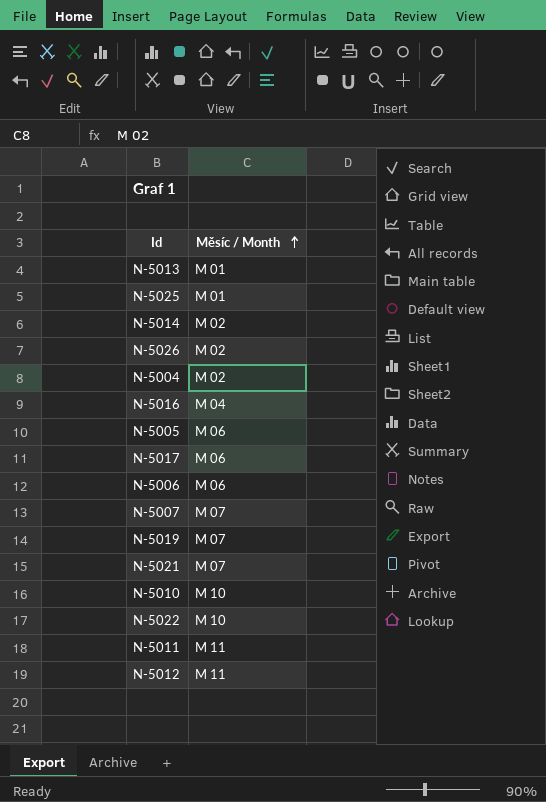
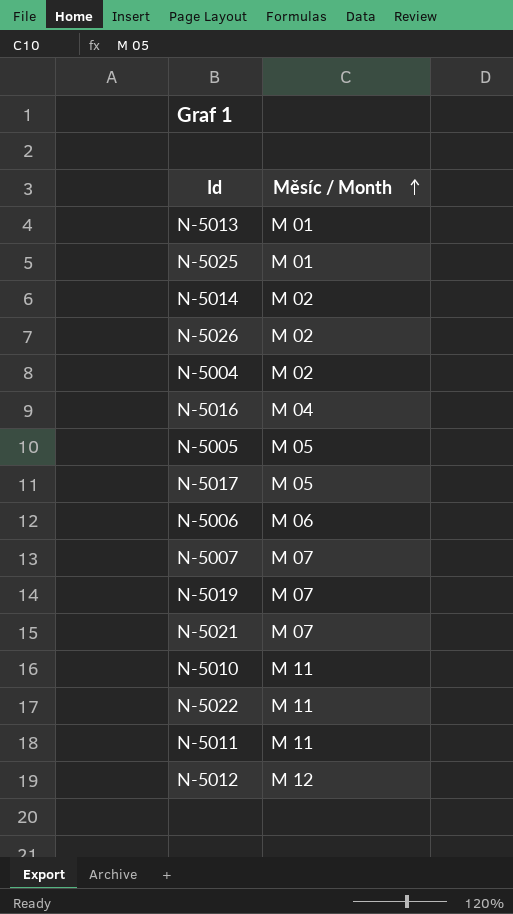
N-5005 | Měsíc / Month: M 06 -> M 05
N-5017 | Měsíc / Month: M 06 -> M 05
N-5010 | Měsíc / Month: M 10 -> M 11
N-5022 | Měsíc / Month: M 10 -> M 11
N-5012 | Měsíc / Month: M 11 -> M 12

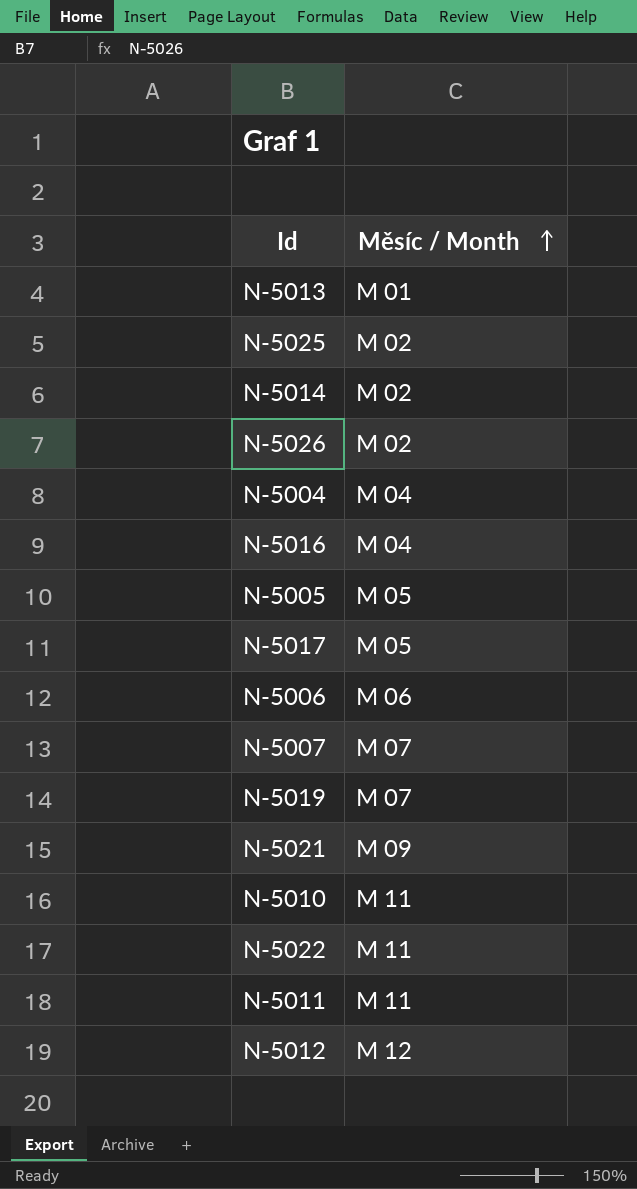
N-5025 | Měsíc / Month: M 01 -> M 02
N-5004 | Měsíc / Month: M 02 -> M 04
N-5021 | Měsíc / Month: M 07 -> M 09

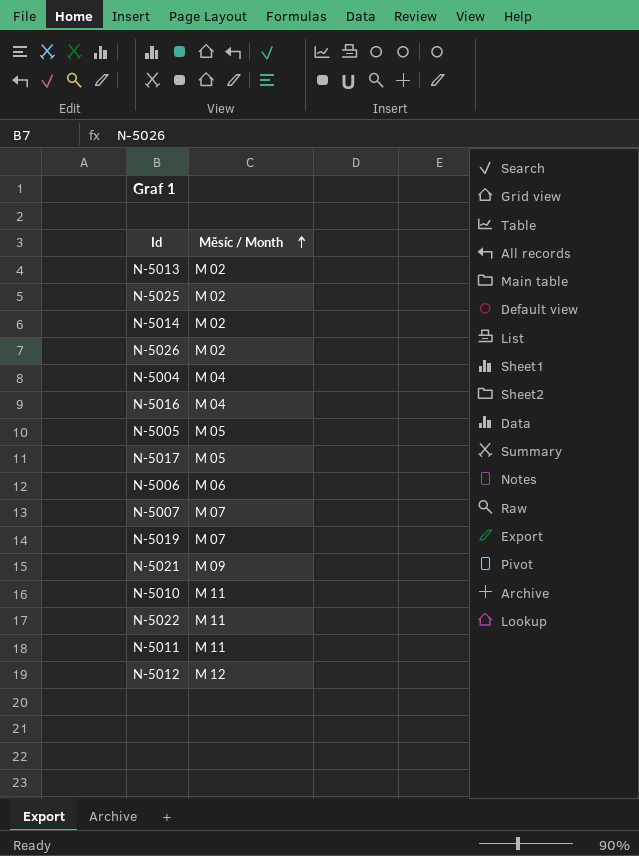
N-5013 | Měsíc / Month: M 01 -> M 02

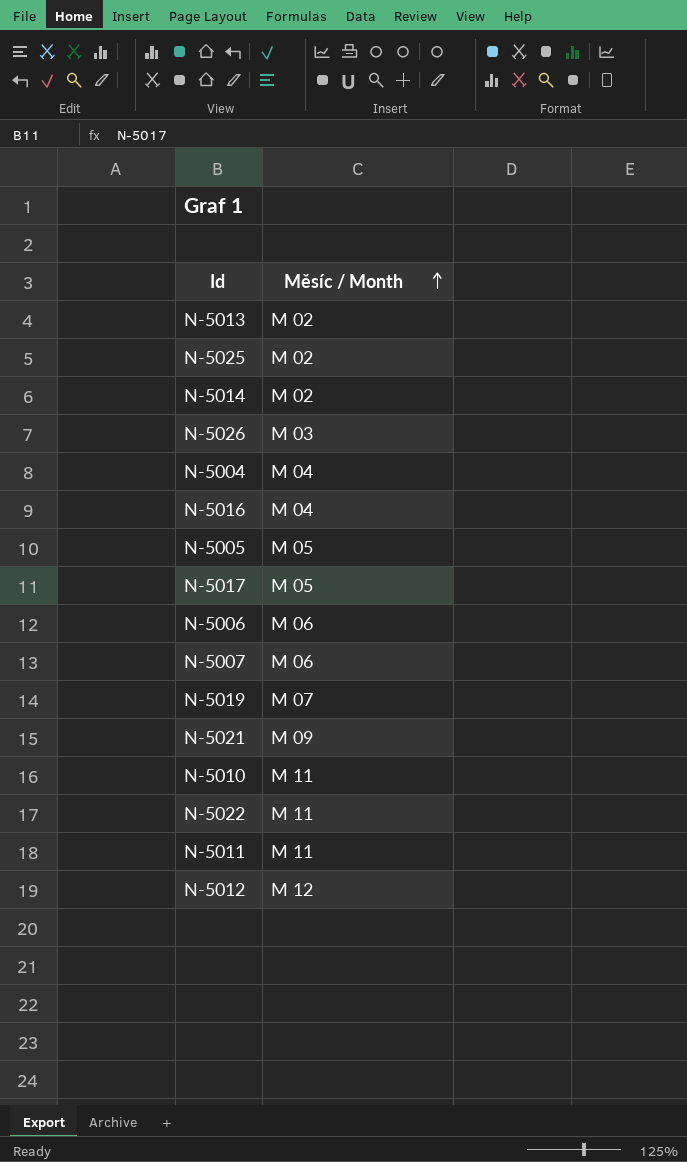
N-5026 | Měsíc / Month: M 02 -> M 03
N-5007 | Měsíc / Month: M 07 -> M 06

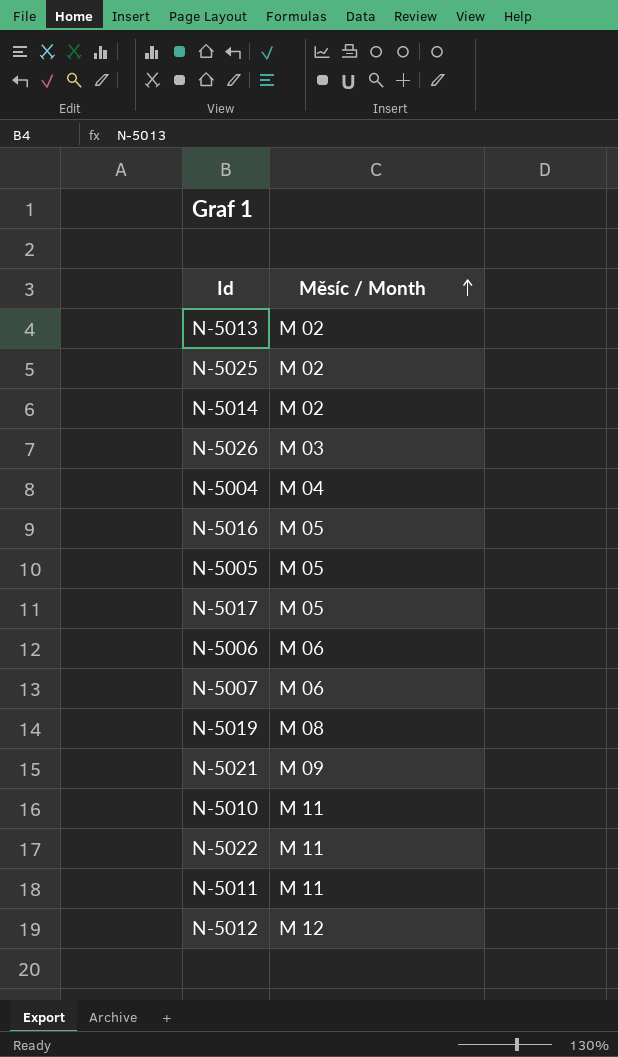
N-5016 | Měsíc / Month: M 04 -> M 05
N-5019 | Měsíc / Month: M 07 -> M 08

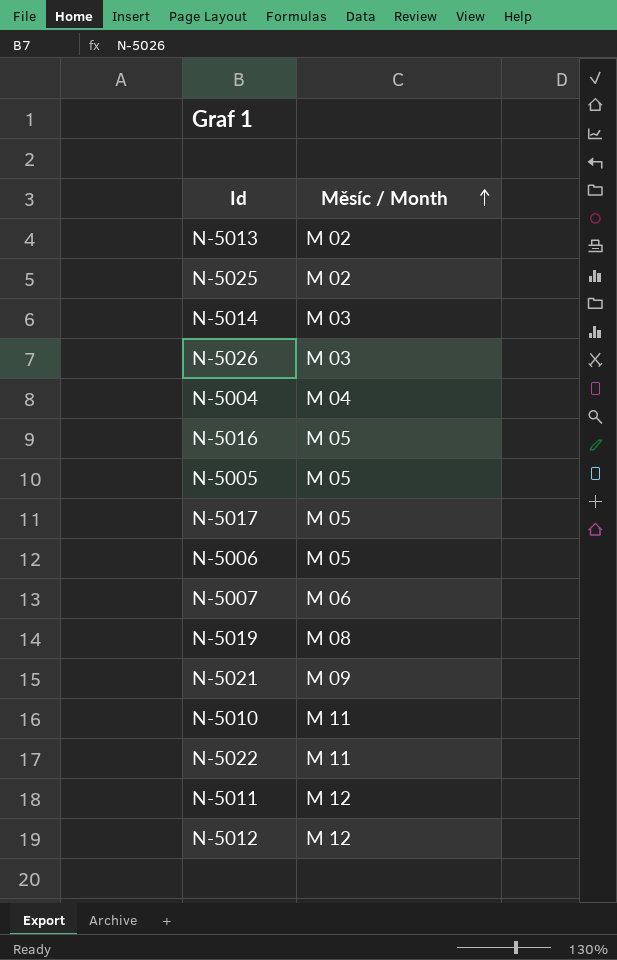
N-5014 | Měsíc / Month: M 02 -> M 03
N-5006 | Měsíc / Month: M 06 -> M 05
N-5011 | Měsíc / Month: M 11 -> M 12

